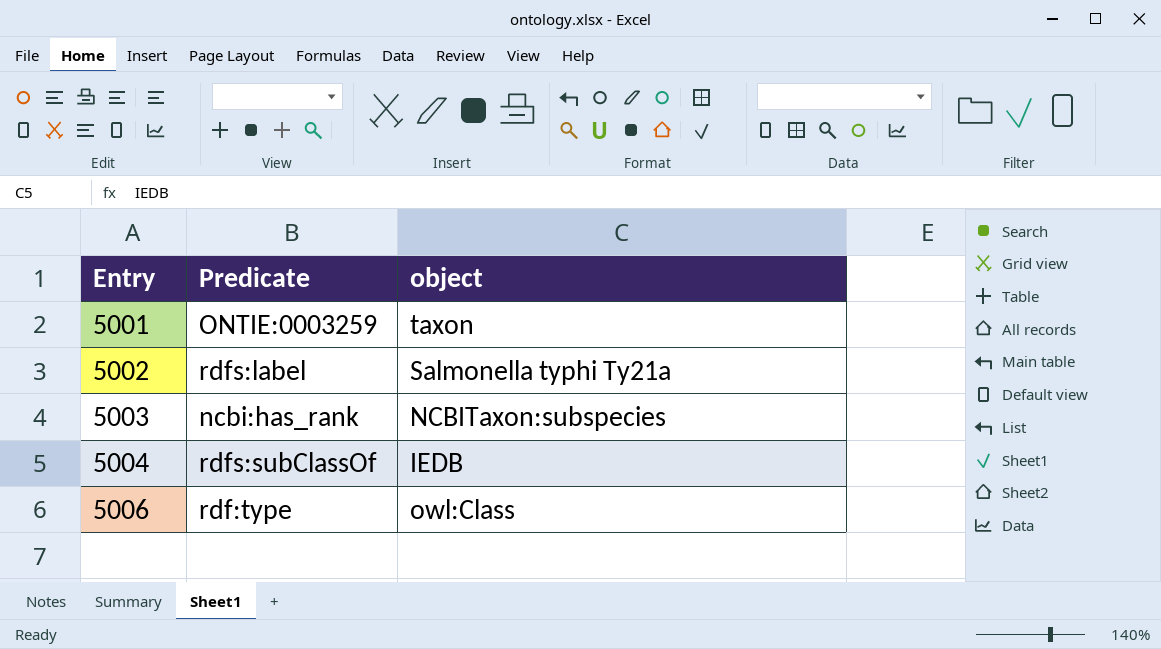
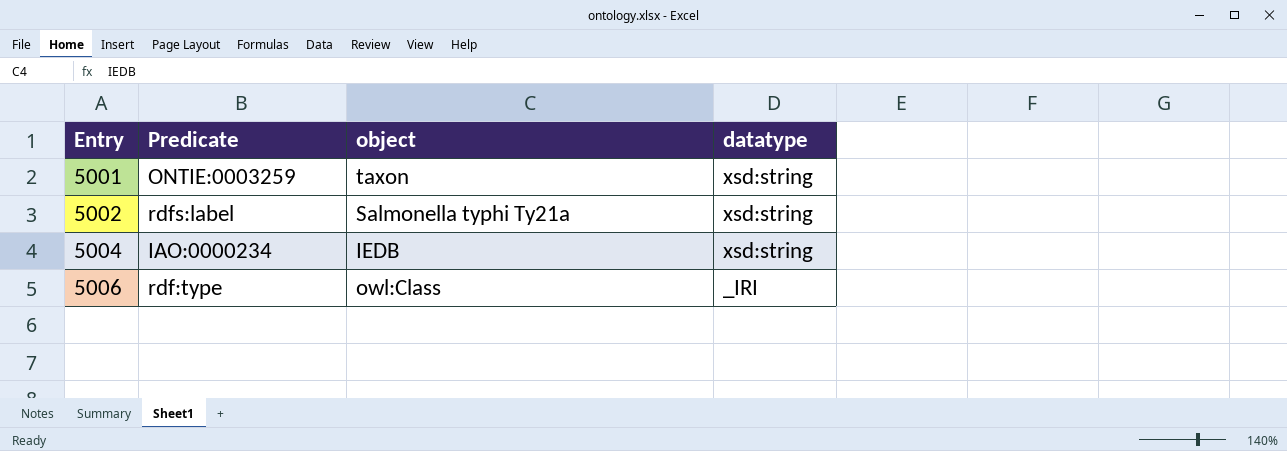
column datatype | position: none -> 4
row 5003: ncbi:has_rank | NCBITaxon:subspecies -> none
5004 | Predicate: rdfs:subClassOf -> IAO:0000234

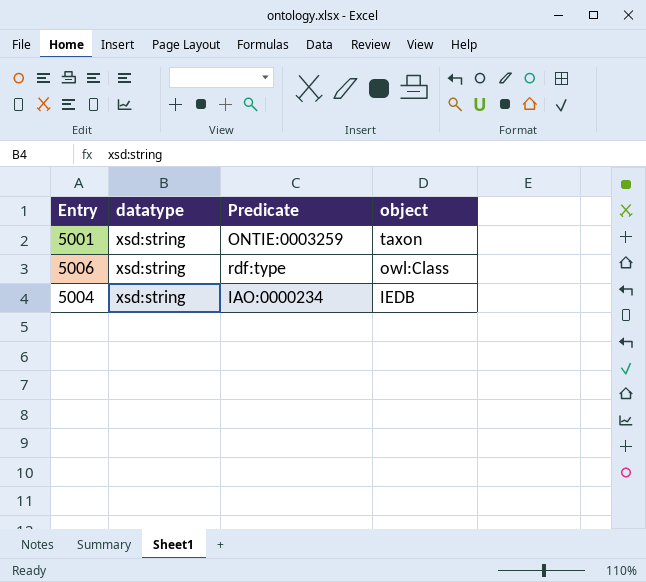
row order: Entry ascending -> object descending
column datatype | position: 4 -> 2
row 5002: rdfs:label | Salmonella typhi Ty21a | xsd:string -> none
5006 | datatype: _IRI -> xsd:string

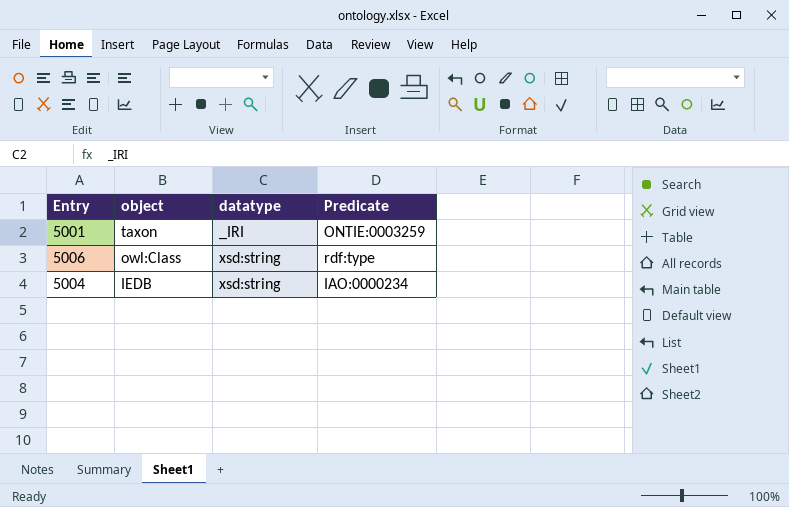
column object | position: 4 -> 2
5001 | datatype: xsd:string -> _IRI

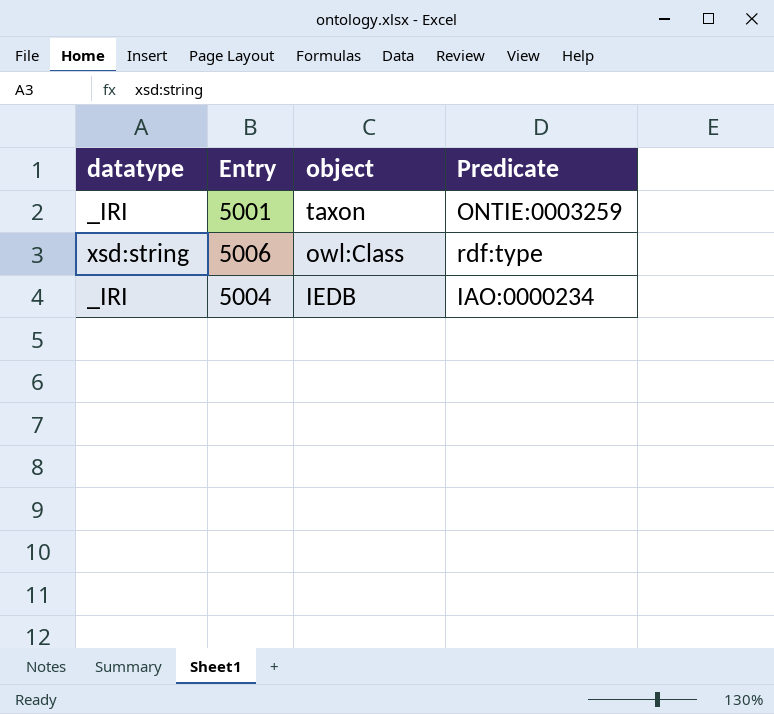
column datatype | position: 3 -> 1
5004 | datatype: xsd:string -> _IRI

